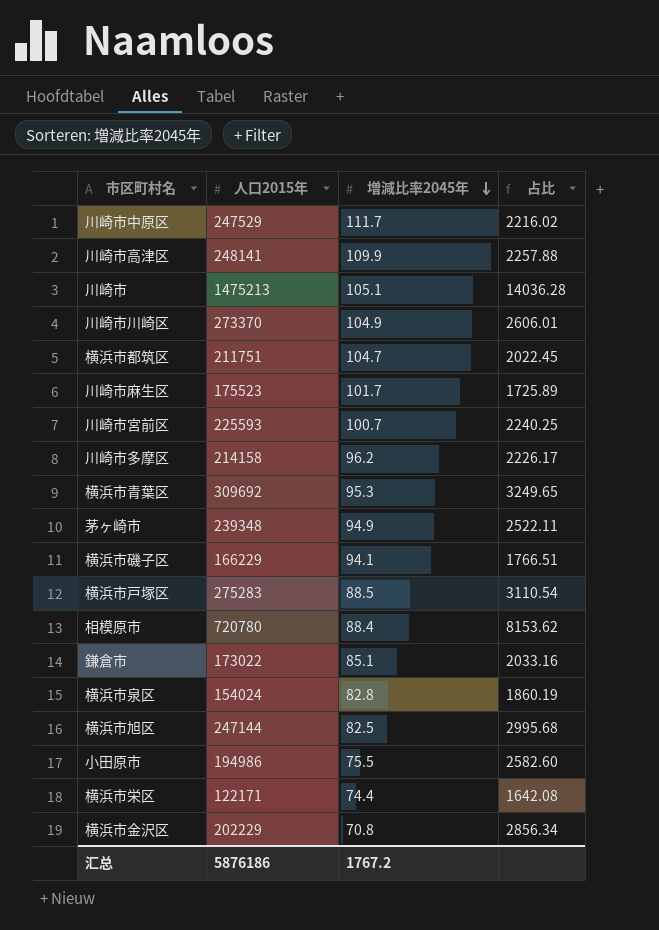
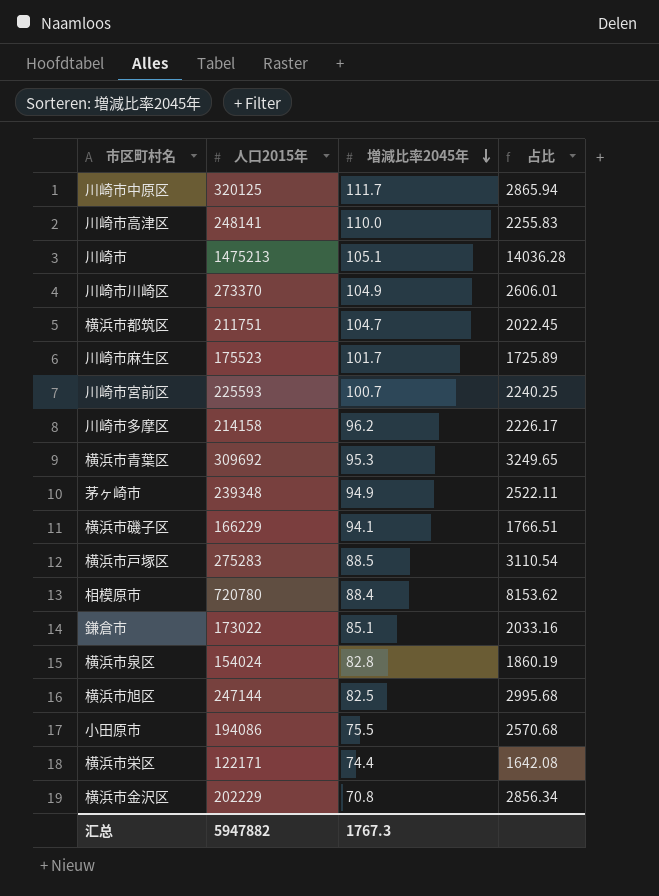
川崎市中原区 | 人口2015年: 247529 -> 320125
川崎市中原区 | 占比: 2216.02 -> 2865.94
川崎市高津区 | 増減比率2045年: 109.9 -> 110.0
川崎市高津区 | 占比: 2257.88 -> 2255.83
小田原市 | 人口2015年: 194986 -> 194086
小田原市 | 占比: 2582.60 -> 2570.68
汇总 | 人口2015年: 5876186 -> 5947882
汇总 | 増減比率2045年: 1767.2 -> 1767.3

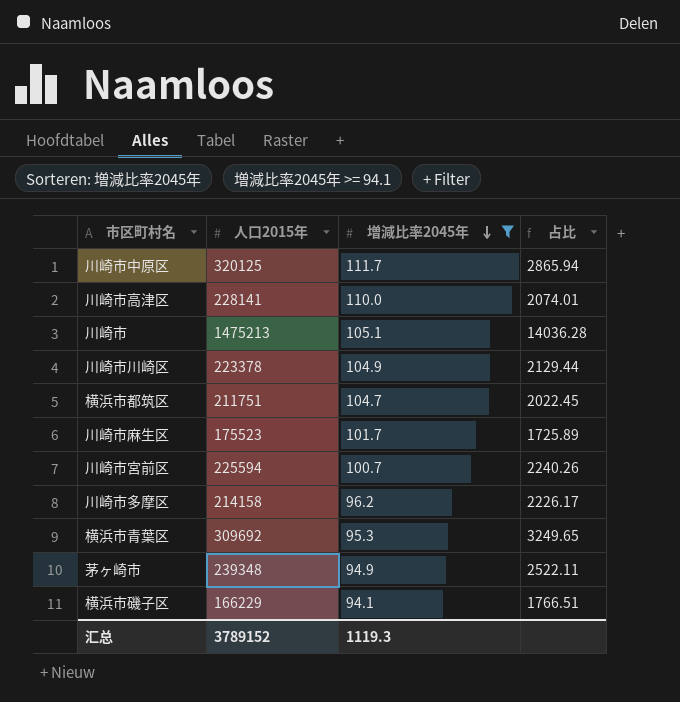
filter: none -> 増減比率2045年 >= 94.1
川崎市高津区 | 人口2015年: 248141 -> 228141
川崎市高津区 | 占比: 2255.83 -> 2074.01
川崎市川崎区 | 人口2015年: 273370 -> 223378
川崎市川崎区 | 占比: 2606.01 -> 2129.44
川崎市宮前区 | 人口2015年: 225593 -> 225594
川崎市宮前区 | 占比: 2240.25 -> 2240.26
汇总 | 人口2015年: 5947882 -> 3789152
汇总 | 増減比率2045年: 1767.3 -> 1119.3

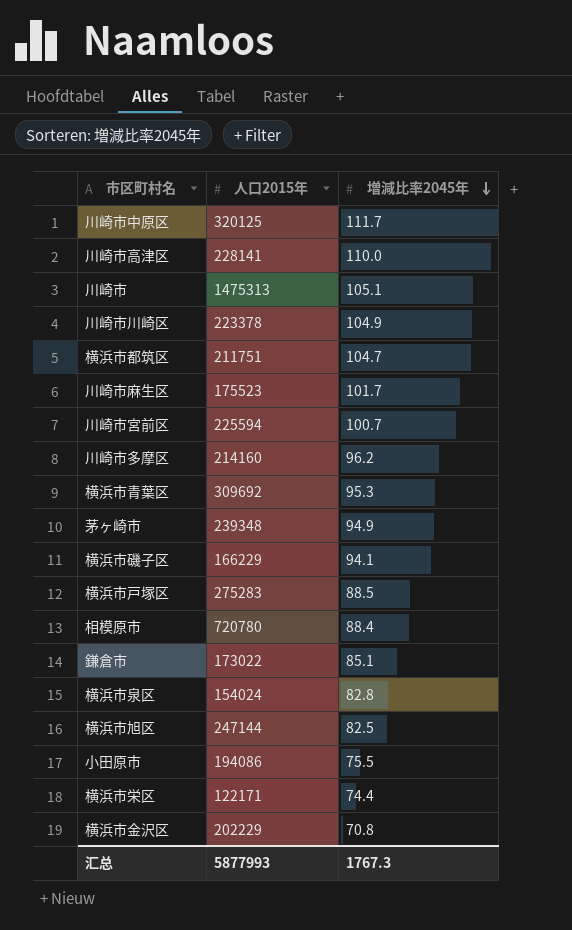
filter: 増減比率2045年 >= 94.1 -> none
column 占比 | formula: [人口2015年] / [増減比率2045年] -> none
川崎市 | 人口2015年: 1475213 -> 1475313
川崎市多摩区 | 人口2015年: 214158 -> 214160
汇总 | 人口2015年: 3789152 -> 5877993
汇总 | 増減比率2045年: 1119.3 -> 1767.3

